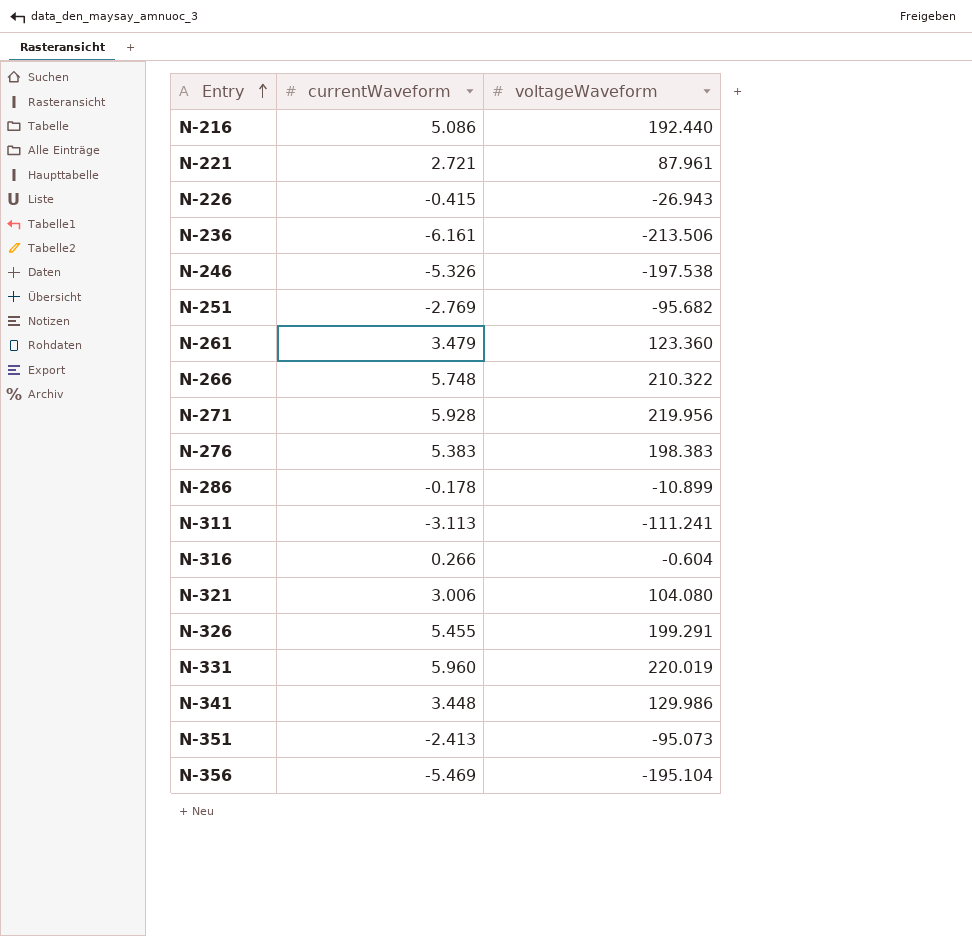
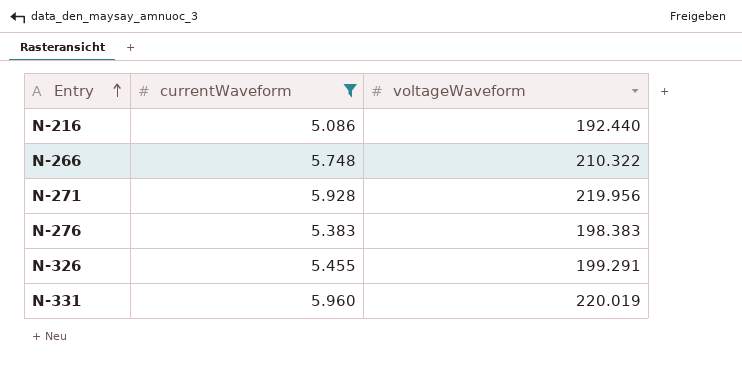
filter: none -> currentWaveform >= 5.086

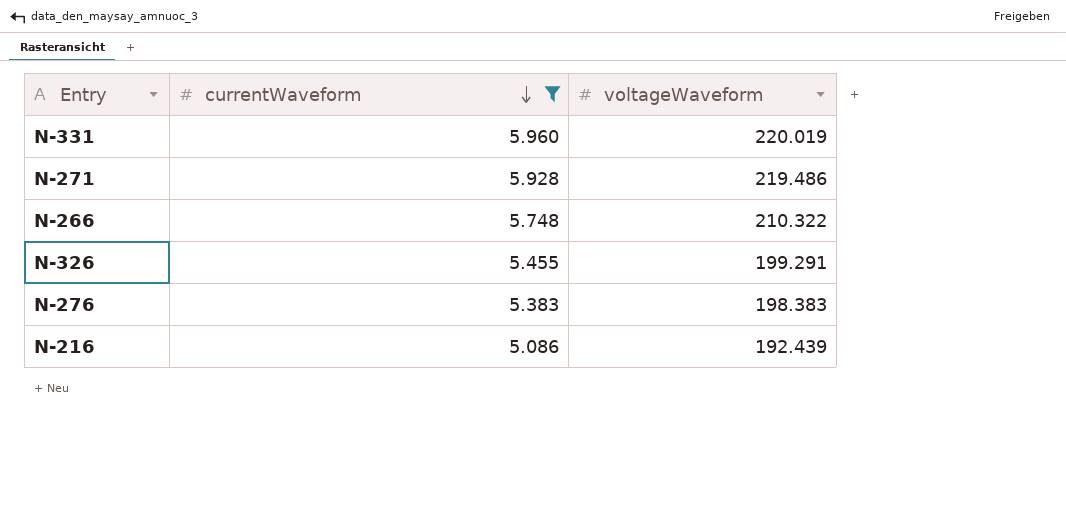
row order: Entry ascending -> currentWaveform descending
N-271 | voltageWaveform: 219.956 -> 219.486
N-216 | voltageWaveform: 192.440 -> 192.439

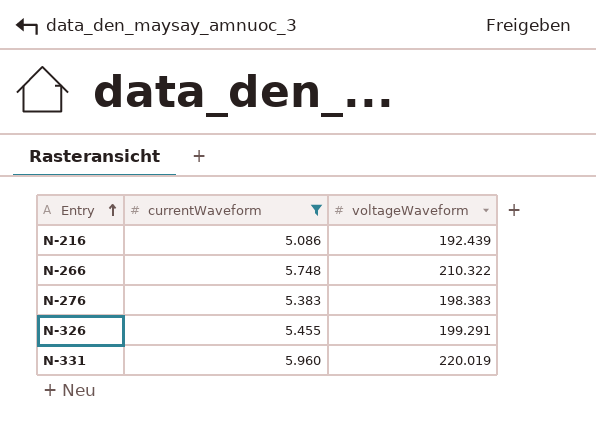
row order: currentWaveform descending -> Entry ascending
row N-271: 5.928 | 219.486 -> none

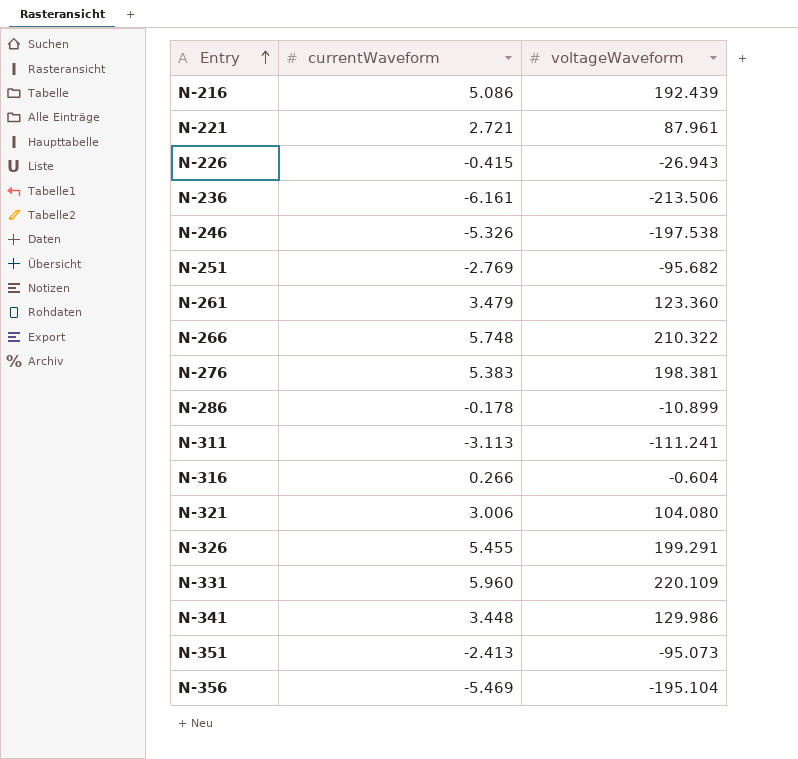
filter: currentWaveform >= 5.086 -> none
N-276 | voltageWaveform: 198.383 -> 198.381
N-331 | voltageWaveform: 220.019 -> 220.109

